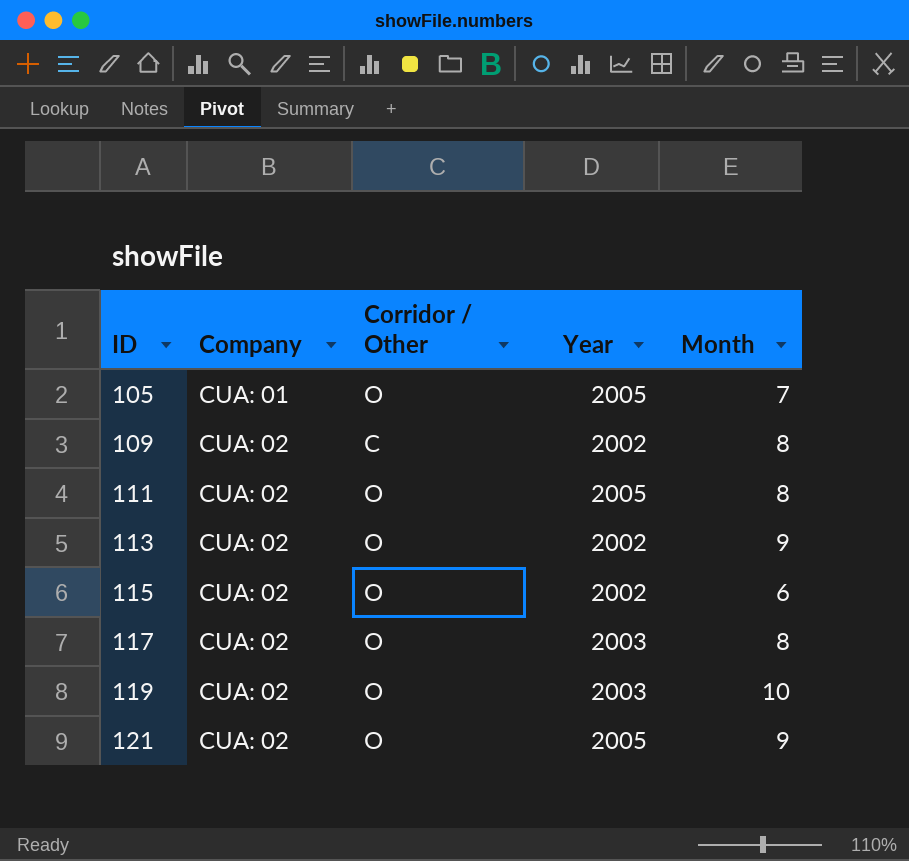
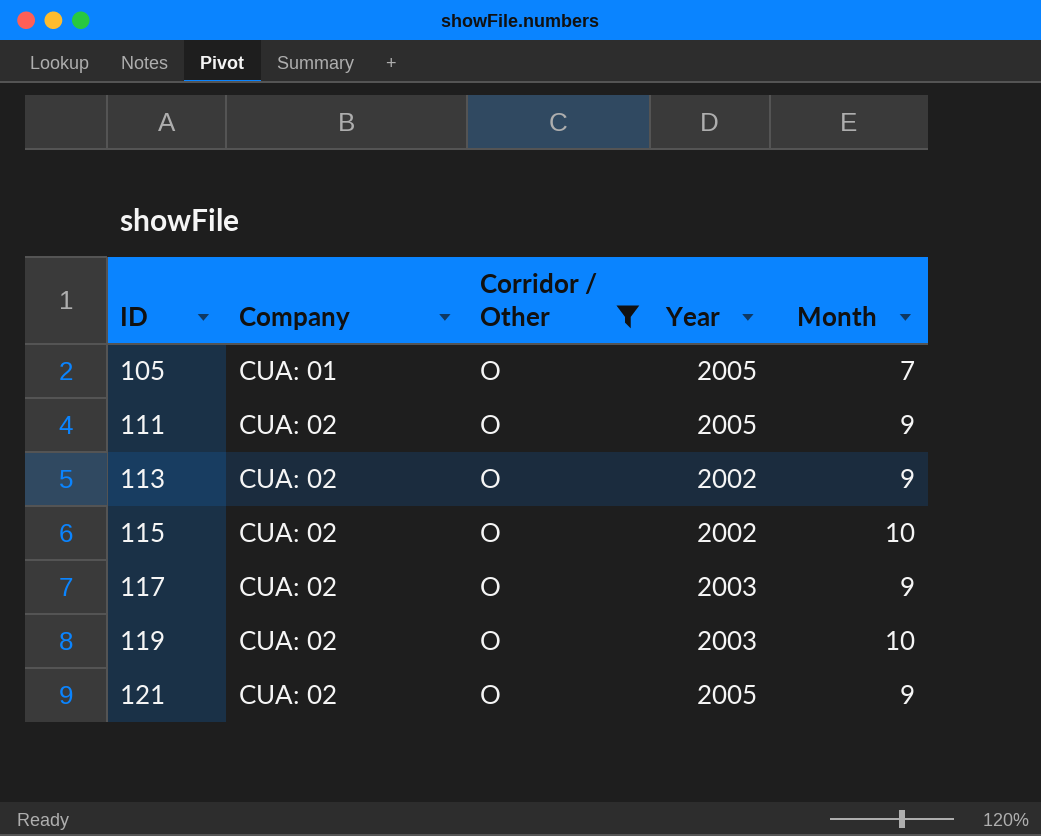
filter: none -> Corridor / Other = O
111 | Month: 8 -> 9
115 | Month: 6 -> 10
117 | Month: 8 -> 9

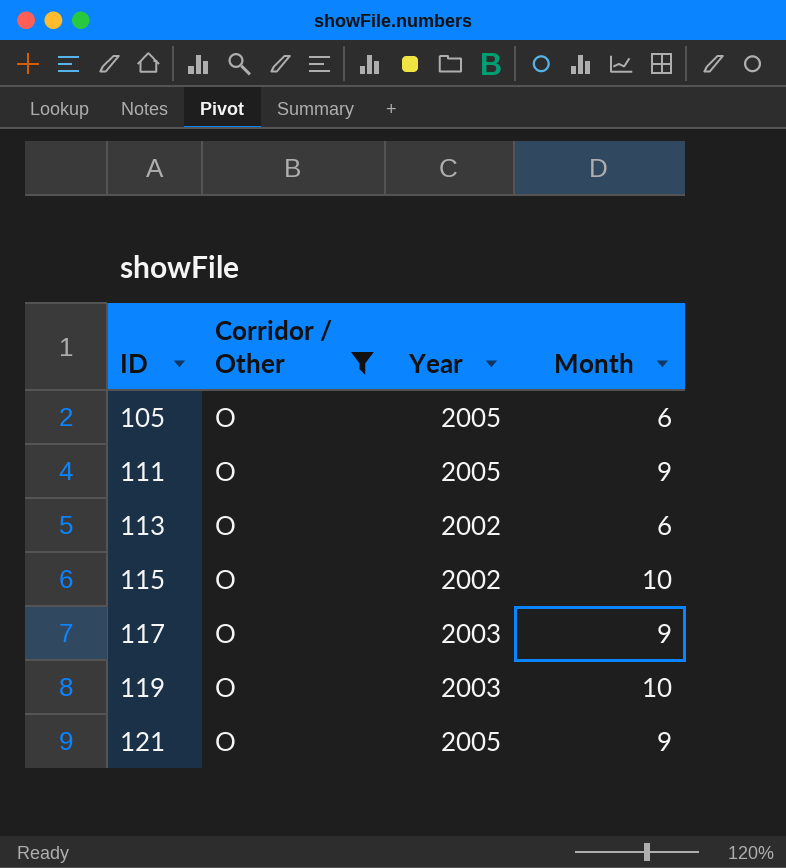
column Company | position: 2 -> none
105 | Month: 7 -> 6
113 | Month: 9 -> 6

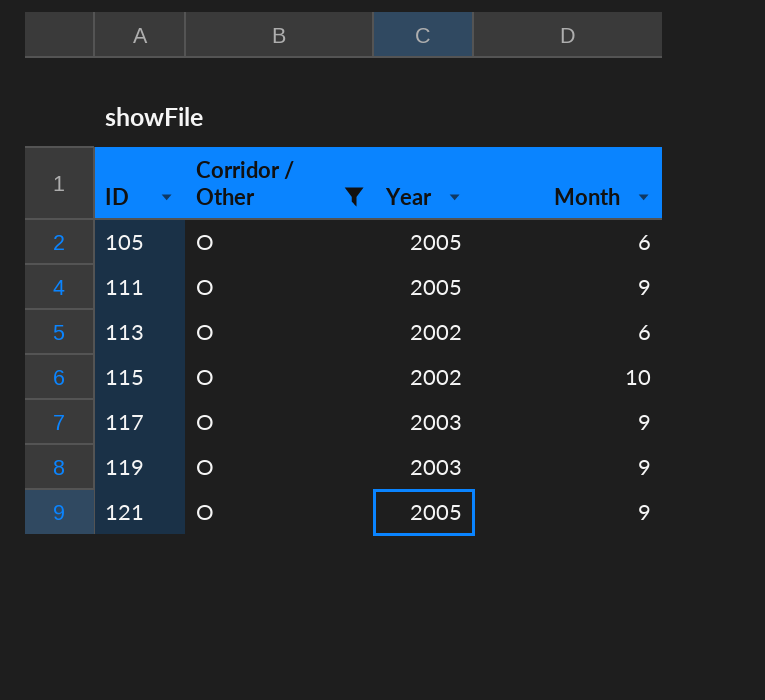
119 | Month: 10 -> 9

